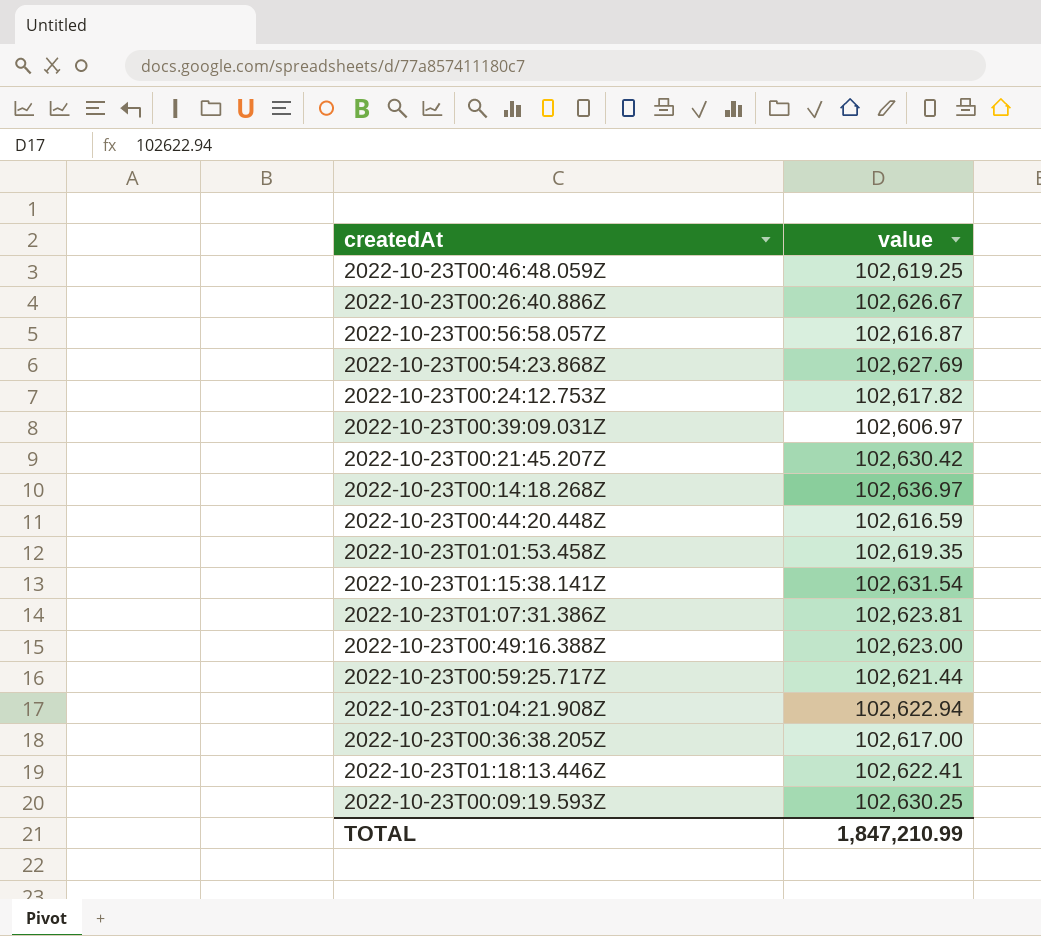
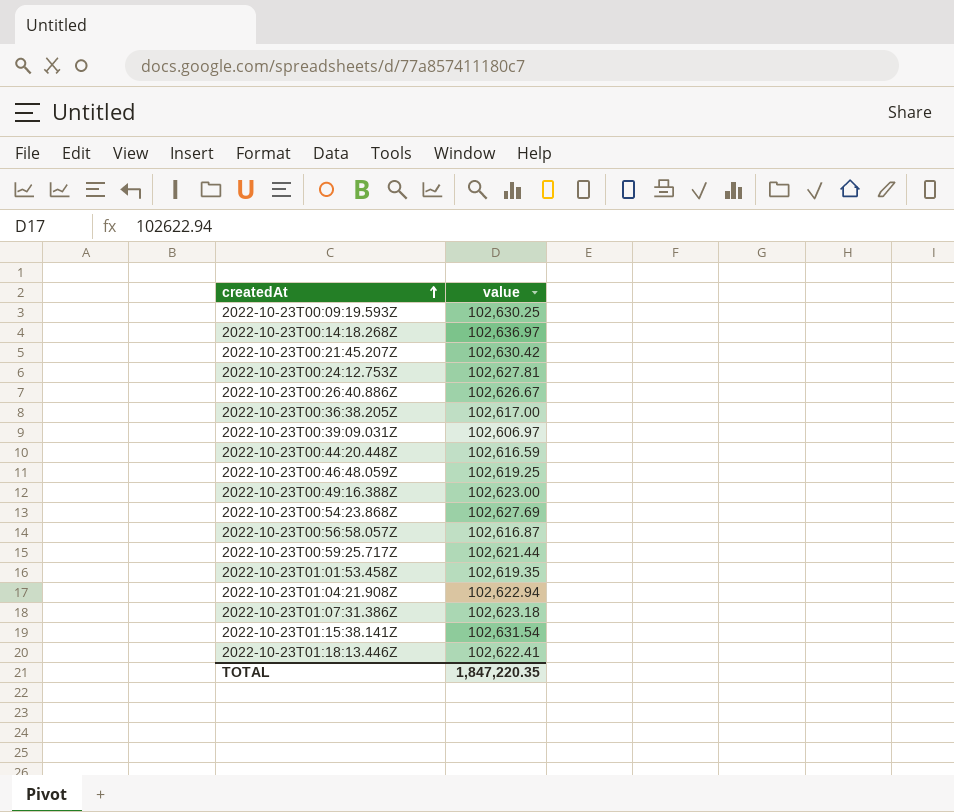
row order: none -> createdAt ascending
2022-10-23T00:24:12.753Z | value: 102,617.82 -> 102,627.81
2022-10-23T01:07:31.386Z | value: 102,623.81 -> 102,623.18
TOTAL | value: 1,847,210.99 -> 1,847,220.35

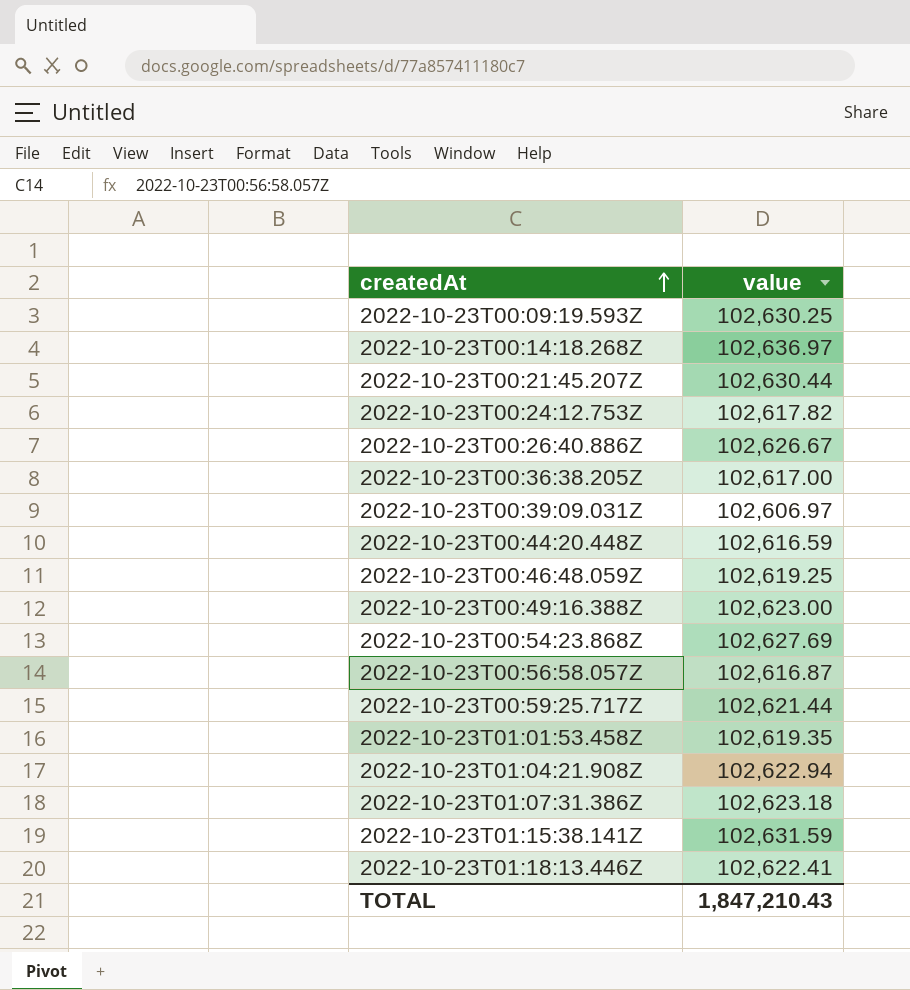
2022-10-23T00:21:45.207Z | value: 102,630.42 -> 102,630.44
2022-10-23T00:24:12.753Z | value: 102,627.81 -> 102,617.82
2022-10-23T01:15:38.141Z | value: 102,631.54 -> 102,631.59
TOTAL | value: 1,847,220.35 -> 1,847,210.43

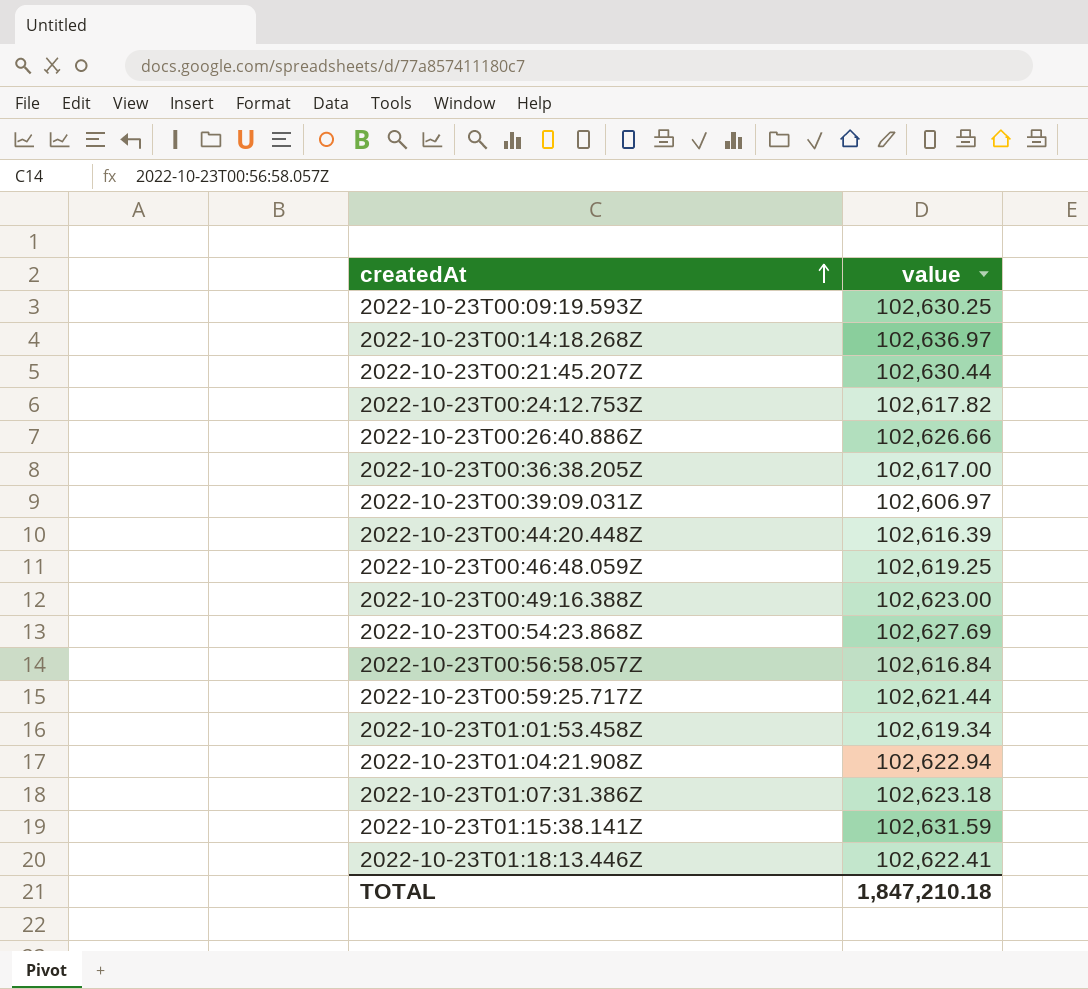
2022-10-23T00:26:40.886Z | value: 102,626.67 -> 102,626.66
2022-10-23T00:44:20.448Z | value: 102,616.59 -> 102,616.39
2022-10-23T00:56:58.057Z | value: 102,616.87 -> 102,616.84
2022-10-23T01:01:53.458Z | value: 102,619.35 -> 102,619.34
TOTAL | value: 1,847,210.43 -> 1,847,210.18

